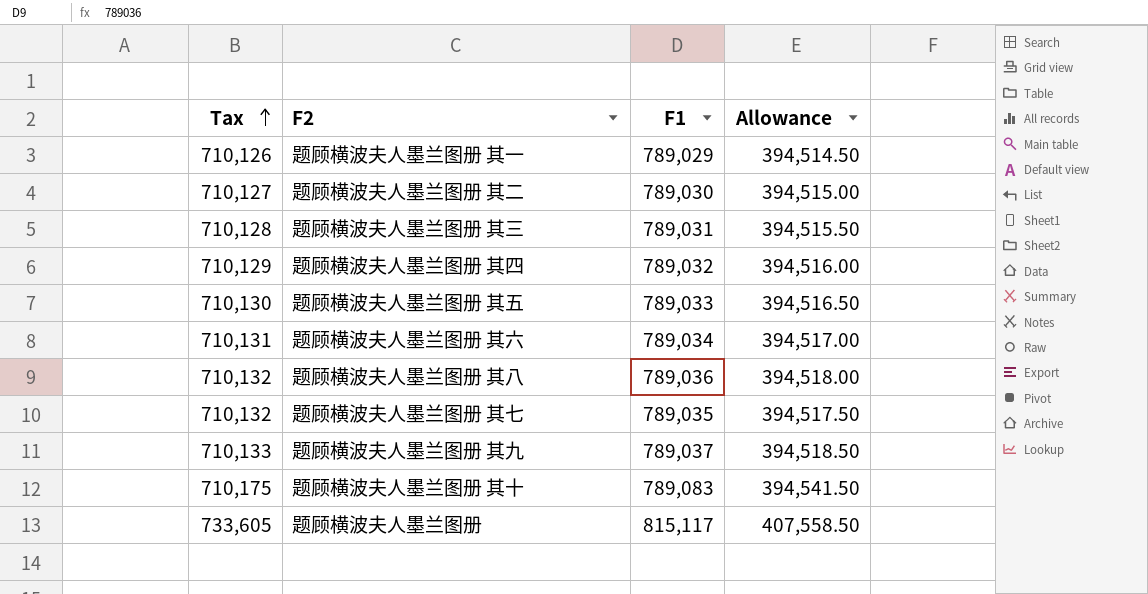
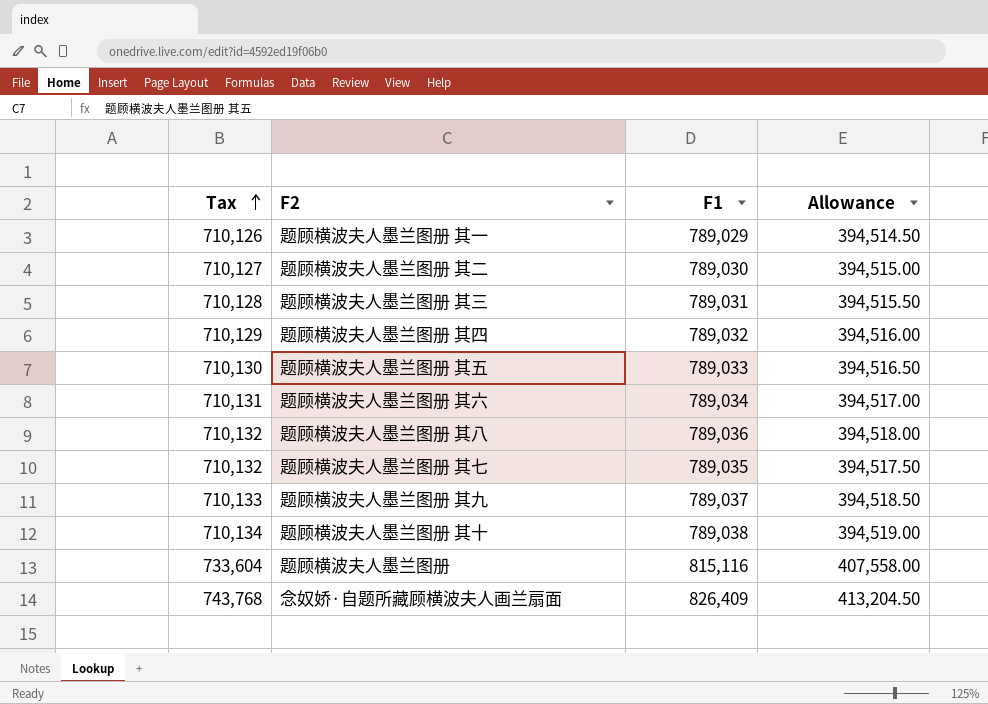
题顾横波夫人墨兰图册 其十 | Tax: 710,175 -> 710,134
题顾横波夫人墨兰图册 其十 | F1: 789,083 -> 789,038
题顾横波夫人墨兰图册 其十 | Allowance: 394,541.50 -> 394,519.00
题顾横波夫人墨兰图册 | Tax: 733,605 -> 733,604
题顾横波夫人墨兰图册 | F1: 815,117 -> 815,116
题顾横波夫人墨兰图册 | Allowance: 407,558.50 -> 407,558.00
row 念奴娇·自题所藏顾横波夫人画兰扇面: none -> 743,768 | 826,409 | 413,204.50

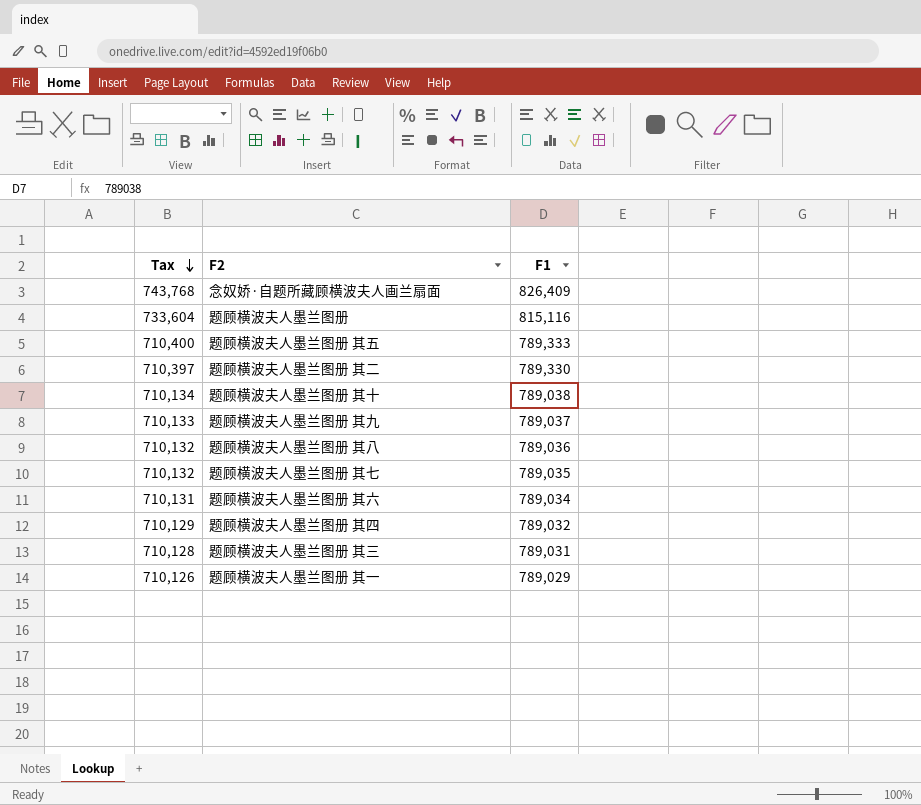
row order: Tax ascending -> Tax descending
column Allowance | formula: [F1] * 0.5 -> none
题顾横波夫人墨兰图册 其五 | Tax: 710,130 -> 710,400
题顾横波夫人墨兰图册 其五 | F1: 789,033 -> 789,333
题顾横波夫人墨兰图册 其二 | Tax: 710,127 -> 710,397
题顾横波夫人墨兰图册 其二 | F1: 789,030 -> 789,330

